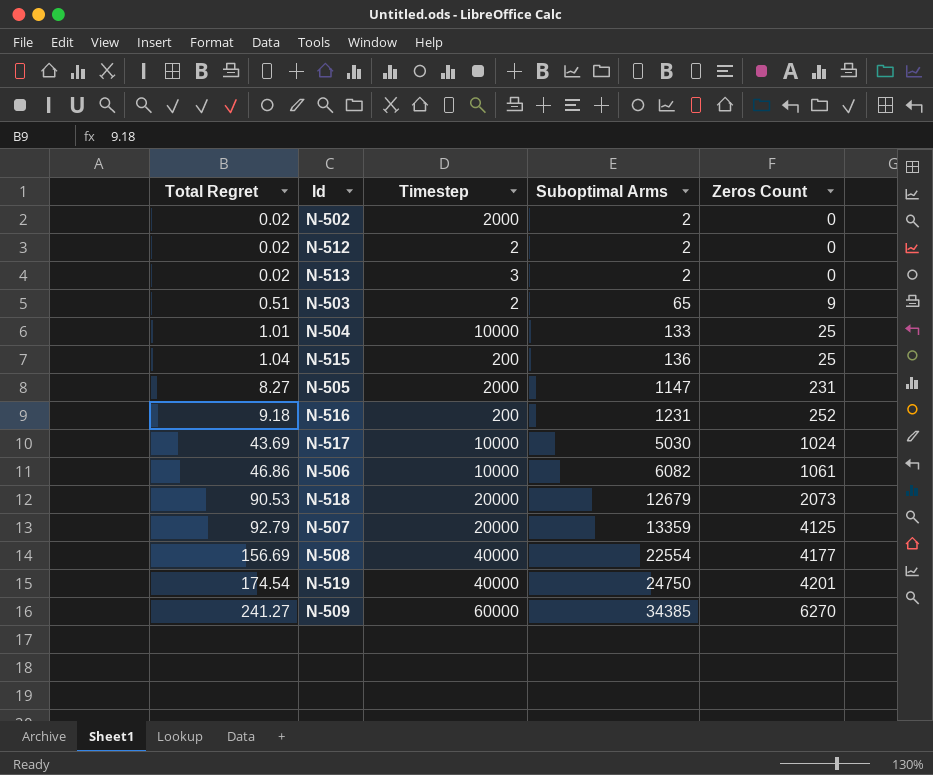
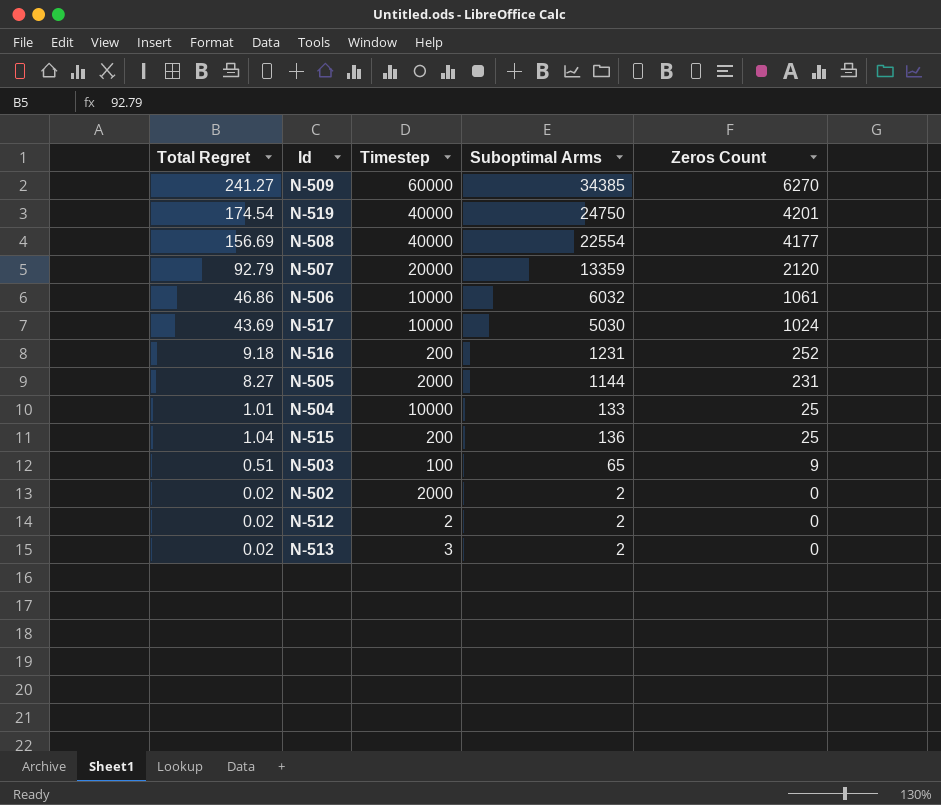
row order: Total Regret ascending -> Zeros Count descending
row N-518: 90.53 | 20000 | 12679 | 2073 -> none
N-507 | Zeros Count: 4125 -> 2120
N-506 | Suboptimal Arms: 6082 -> 6032
N-505 | Suboptimal Arms: 1147 -> 1144
N-503 | Timestep: 2 -> 100

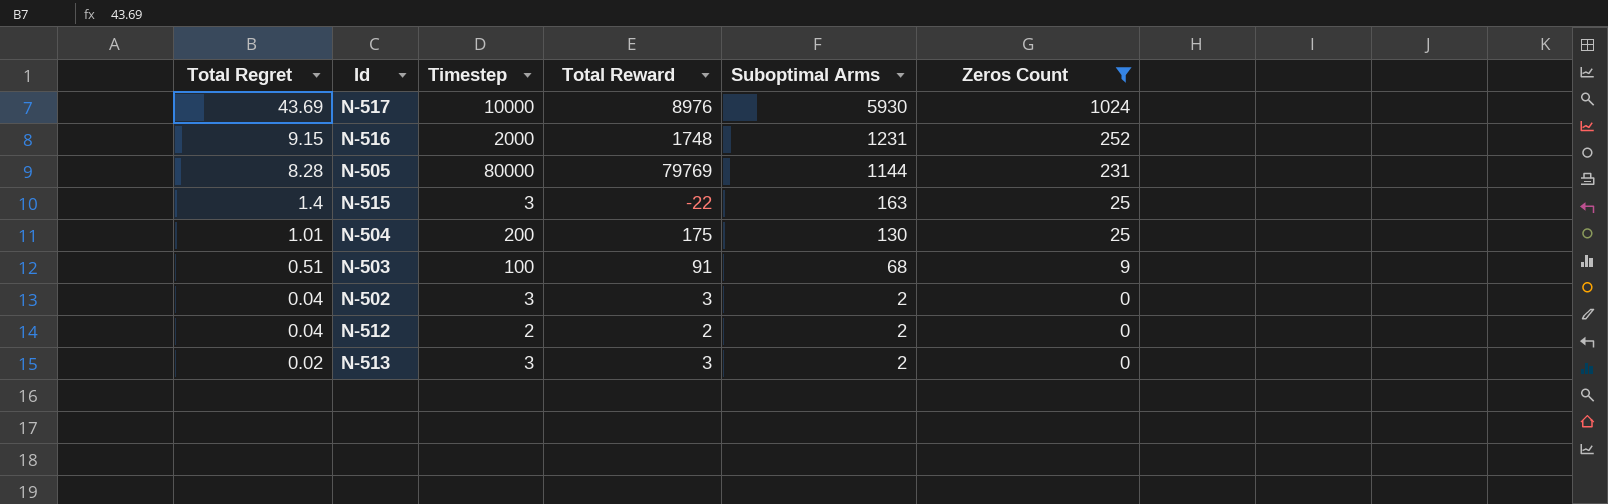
filter: none -> Zeros Count <= 1024
row order: Zeros Count descending -> Total Regret descending
column Total Reward | formula: none -> [Timestep] - [Zeros Count]
N-517 | Suboptimal Arms: 5030 -> 5930
N-516 | Total Regret: 9.18 -> 9.15
N-516 | Timestep: 200 -> 2000
N-505 | Total Regret: 8.27 -> 8.28
N-505 | Timestep: 2000 -> 80000
N-515 | Total Regret: 1.04 -> 1.4
N-515 | Timestep: 200 -> 3
N-515 | Suboptimal Arms: 136 -> 163
N-504 | Timestep: 10000 -> 200
N-504 | Suboptimal Arms: 133 -> 130
N-503 | Suboptimal Arms: 65 -> 68
N-502 | Total Regret: 0.02 -> 0.04
N-502 | Timestep: 2000 -> 3
N-512 | Total Regret: 0.02 -> 0.04

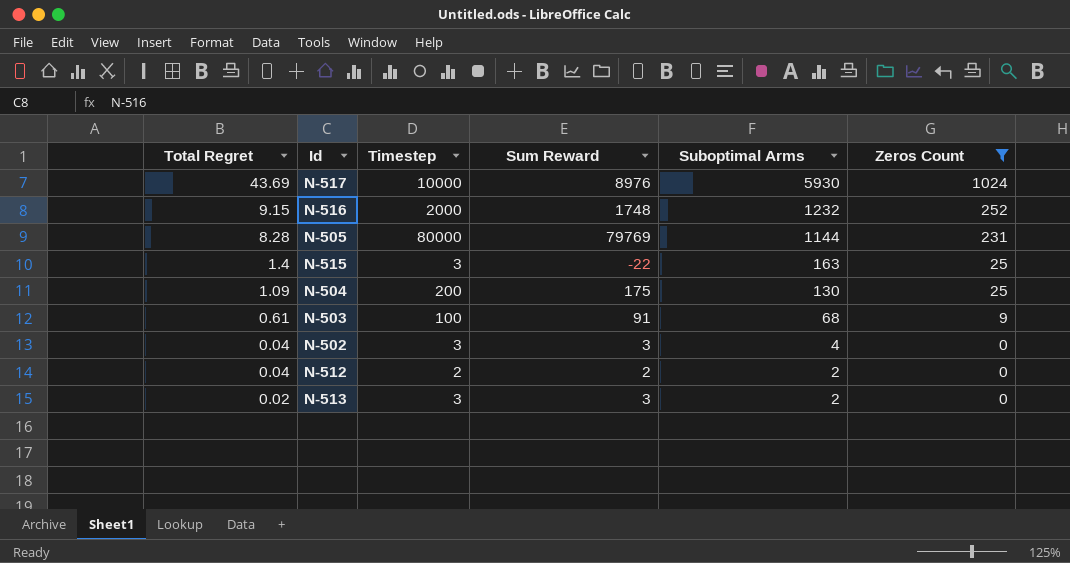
column name: Total Reward -> Sum Reward
N-516 | Suboptimal Arms: 1231 -> 1232
N-504 | Total Regret: 1.01 -> 1.09
N-503 | Total Regret: 0.51 -> 0.61
N-502 | Suboptimal Arms: 2 -> 4

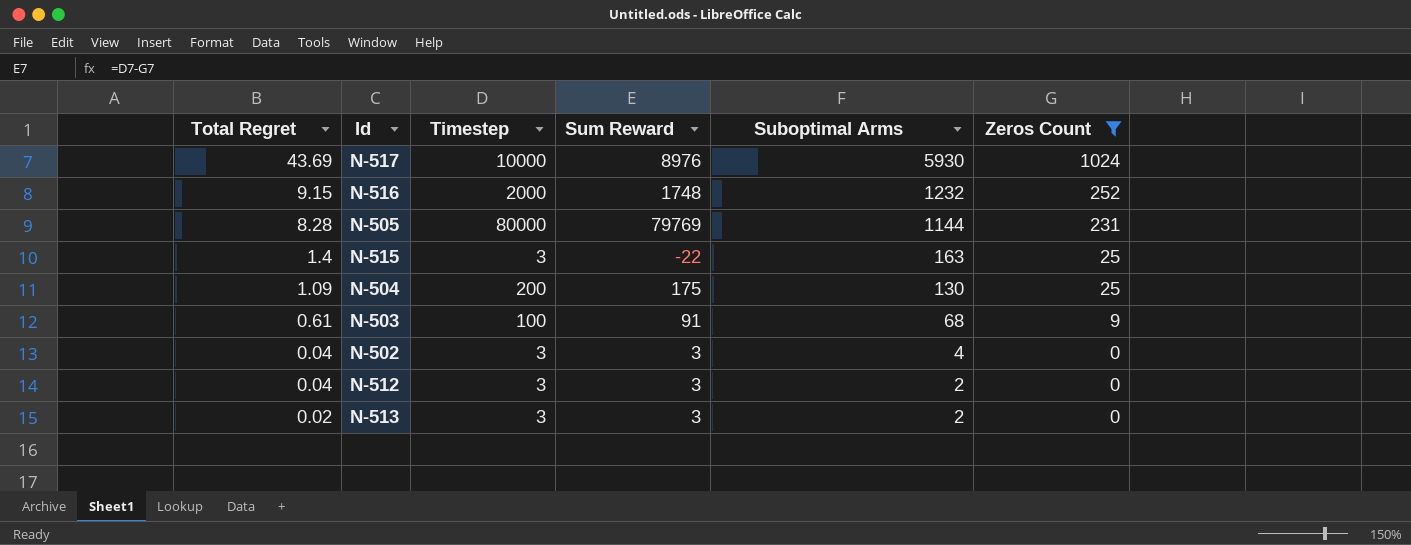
N-512 | Timestep: 2 -> 3
N-512 | Sum Reward: 2 -> 3

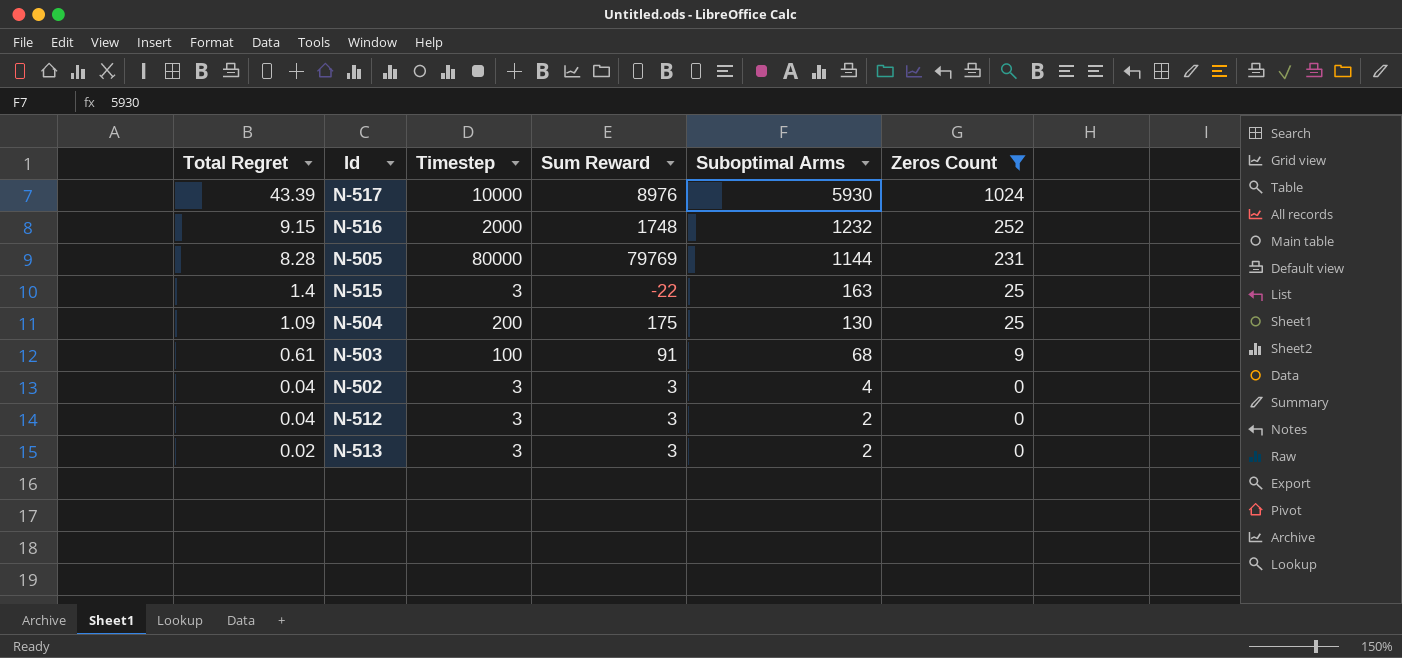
N-517 | Total Regret: 43.69 -> 43.39

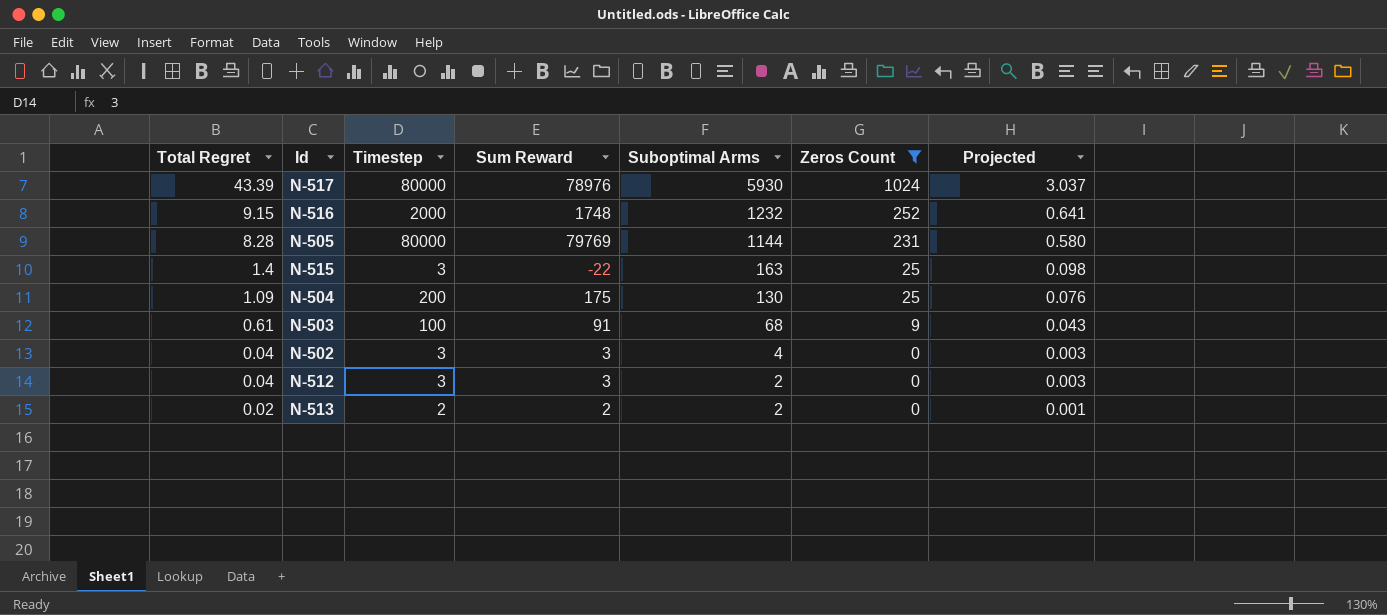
column Projected | formula: none -> [Total Regret] * 0.07
N-517 | Timestep: 10000 -> 80000
N-517 | Sum Reward: 8976 -> 78976
N-513 | Timestep: 3 -> 2
N-513 | Sum Reward: 3 -> 2

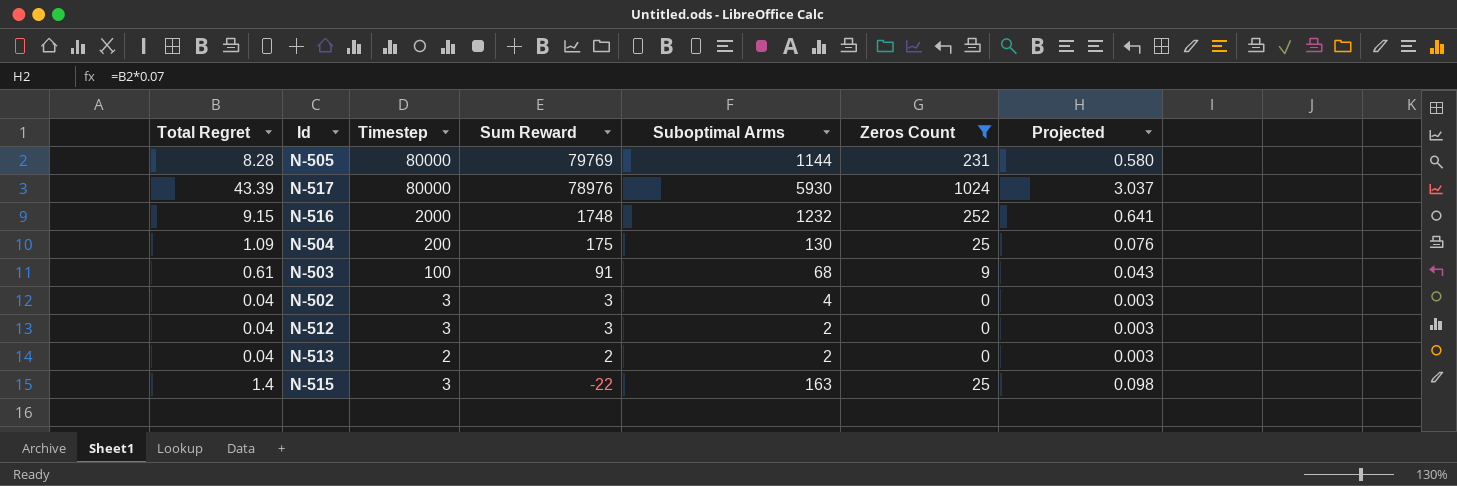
row order: Total Regret descending -> Sum Reward descending
N-513 | Total Regret: 0.02 -> 0.04
N-513 | Projected: 0.001 -> 0.003

